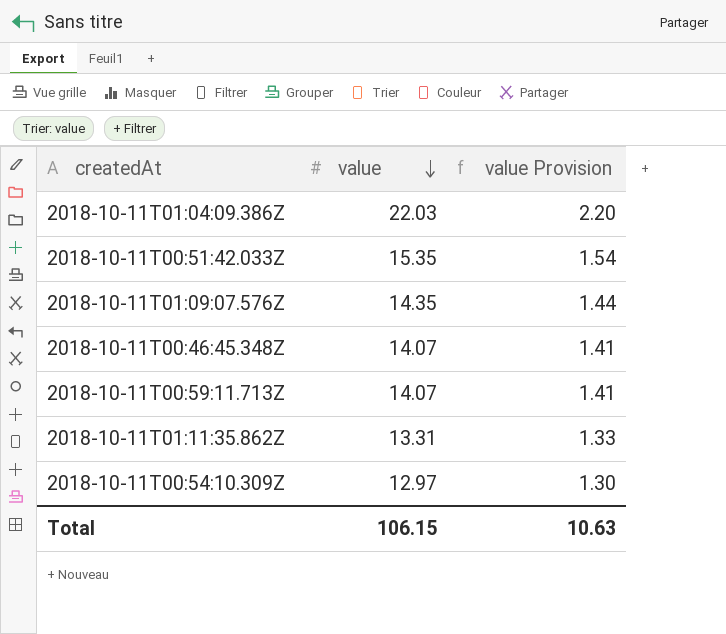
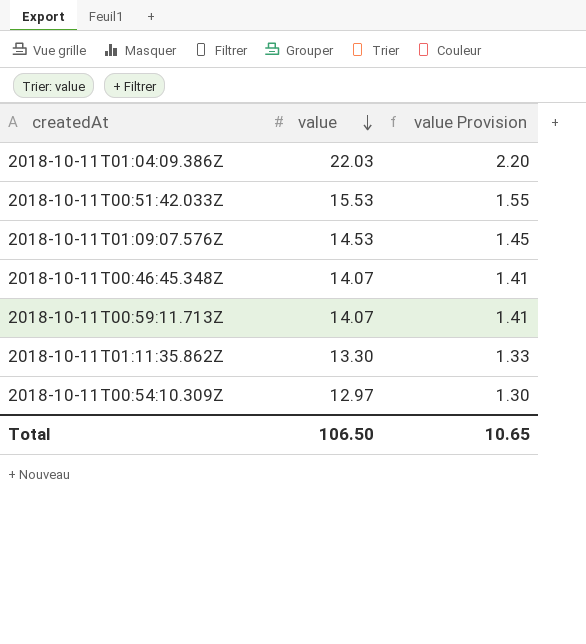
2018-10-11T00:51:42.033Z | value: 15.35 -> 15.53
2018-10-11T00:51:42.033Z | value Provision: 1.54 -> 1.55
2018-10-11T01:09:07.576Z | value: 14.35 -> 14.53
2018-10-11T01:09:07.576Z | value Provision: 1.44 -> 1.45
2018-10-11T01:11:35.862Z | value: 13.31 -> 13.30
Total | value: 106.15 -> 106.50
Total | value Provision: 10.63 -> 10.65

